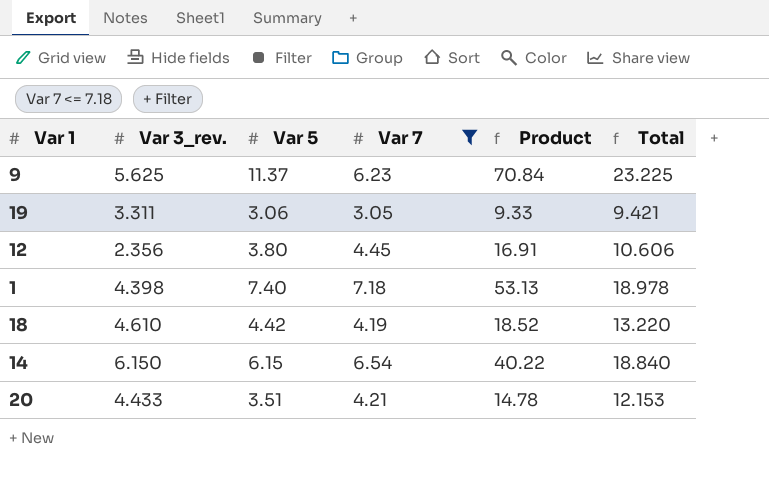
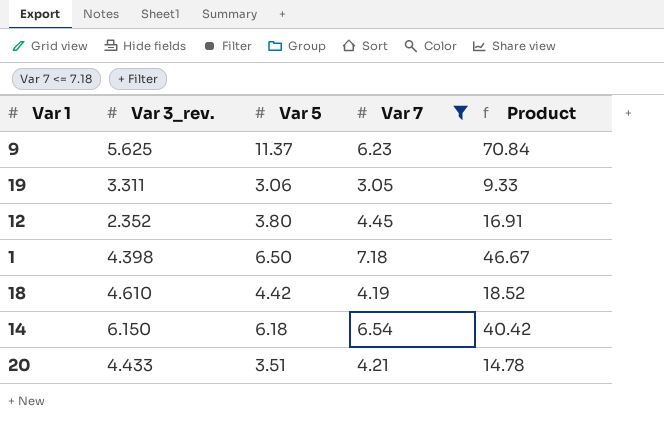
column Total | formula: [Var 3_rev.] + [Var 5] + [Var 7] -> none
12 | Var 3_rev.: 2.356 -> 2.352
1 | Var 5: 7.40 -> 6.50
1 | Product: 53.13 -> 46.67
14 | Var 5: 6.15 -> 6.18
14 | Product: 40.22 -> 40.42

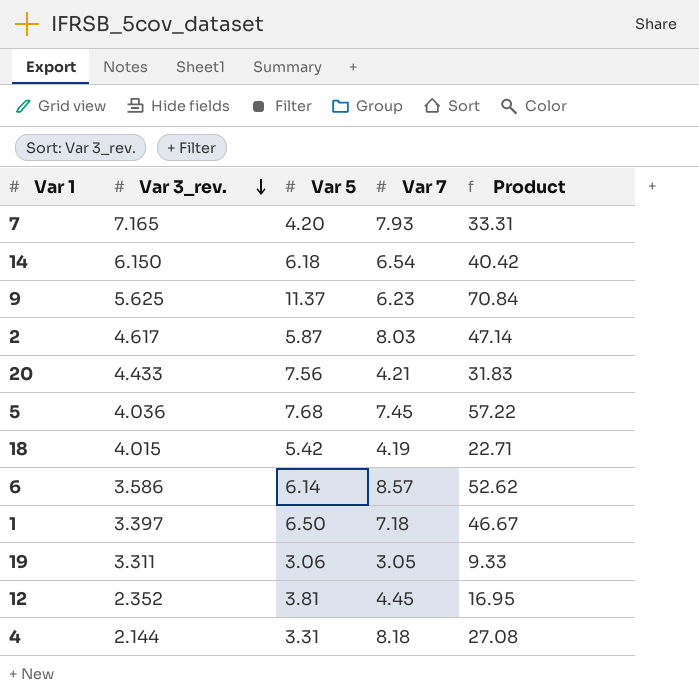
filter: Var 7 <= 7.18 -> none
row order: none -> Var 3_rev. descending
20 | Var 5: 3.51 -> 7.56
20 | Product: 14.78 -> 31.83
18 | Var 3_rev.: 4.610 -> 4.015
18 | Var 5: 4.42 -> 5.42
18 | Product: 18.52 -> 22.71
1 | Var 3_rev.: 4.398 -> 3.397
12 | Var 5: 3.80 -> 3.81
12 | Product: 16.91 -> 16.95

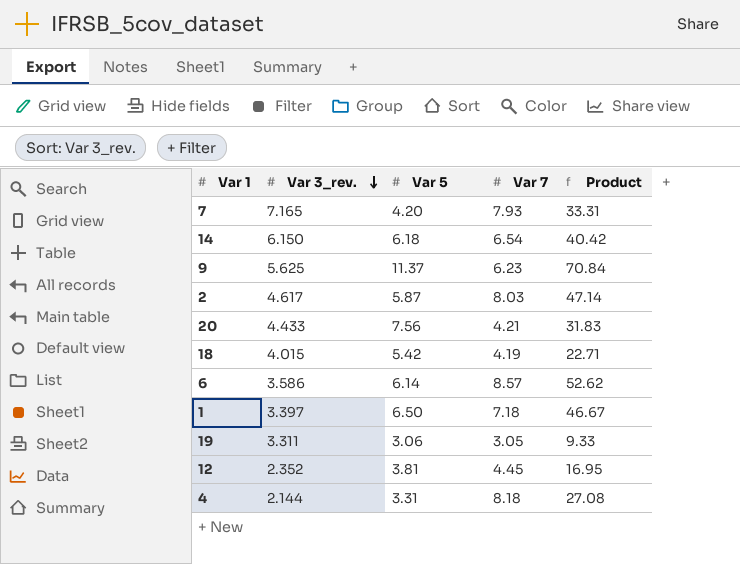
row 5: 4.036 | 7.68 | 7.45 | 57.22 -> none

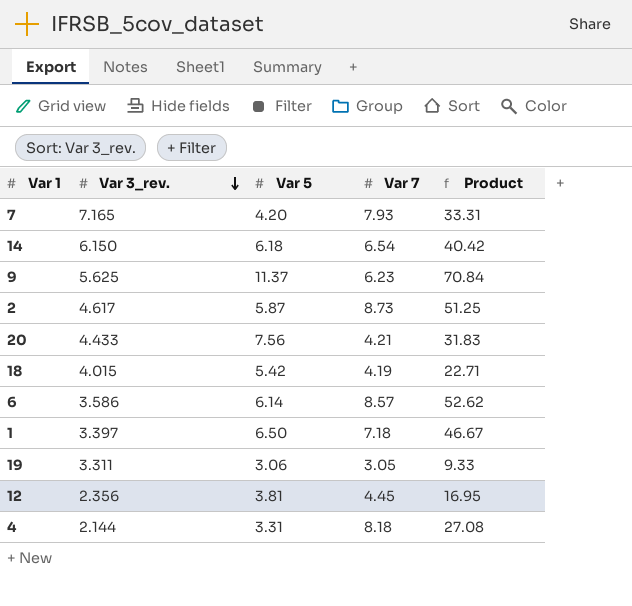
2 | Var 7: 8.03 -> 8.73
2 | Product: 47.14 -> 51.25
12 | Var 3_rev.: 2.352 -> 2.356

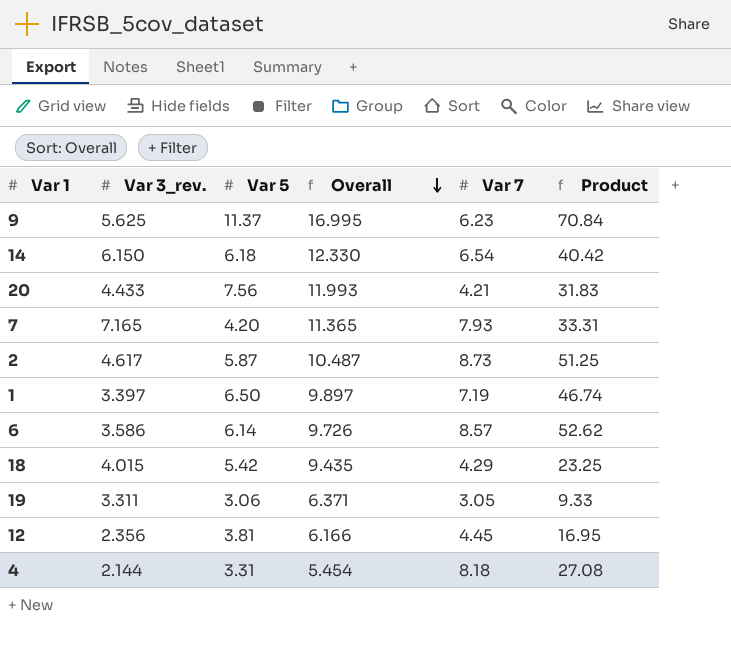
row order: Var 3_rev. descending -> Overall descending
column Overall | formula: none -> [Var 3_rev.] + [Var 5]
1 | Var 7: 7.18 -> 7.19
1 | Product: 46.67 -> 46.74
18 | Var 7: 4.19 -> 4.29
18 | Product: 22.71 -> 23.25

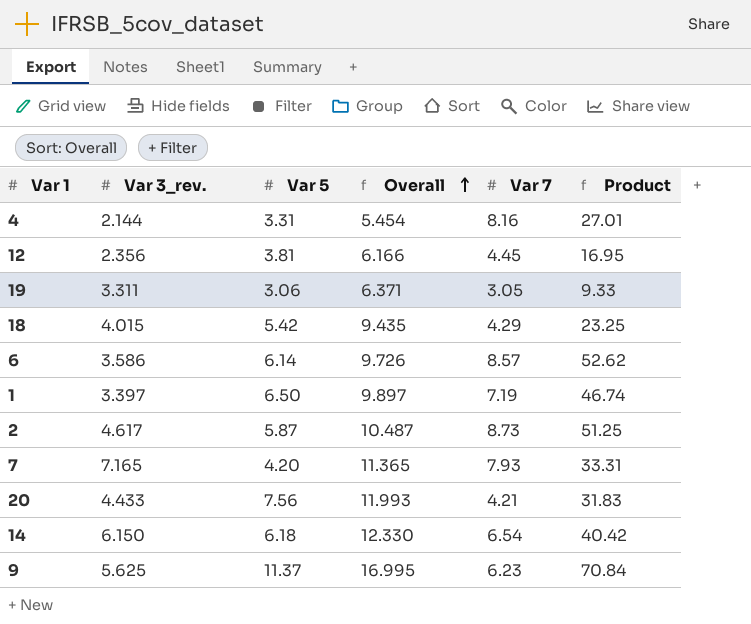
row order: Overall descending -> Overall ascending
4 | Var 7: 8.18 -> 8.16
4 | Product: 27.08 -> 27.01

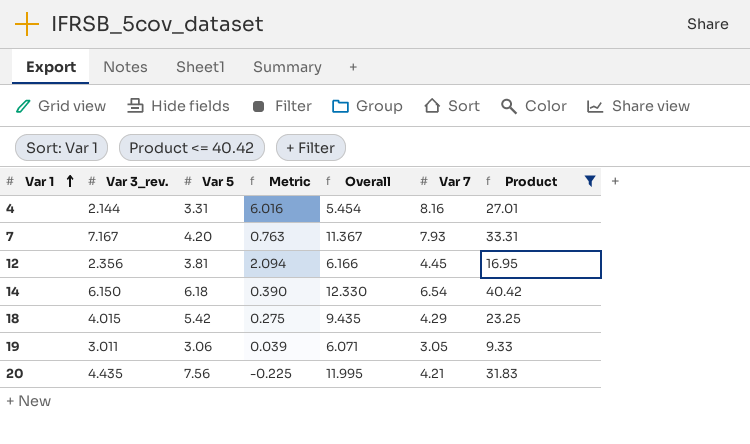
filter: none -> Product <= 40.42
row order: Overall ascending -> Var 1 ascending
column Metric | formula: none -> [Var 7] - [Var 3_rev.]
7 | Var 3_rev.: 7.165 -> 7.167
7 | Overall: 11.365 -> 11.367
19 | Var 3_rev.: 3.311 -> 3.011
19 | Overall: 6.371 -> 6.071
20 | Var 3_rev.: 4.433 -> 4.435
20 | Overall: 11.993 -> 11.995

